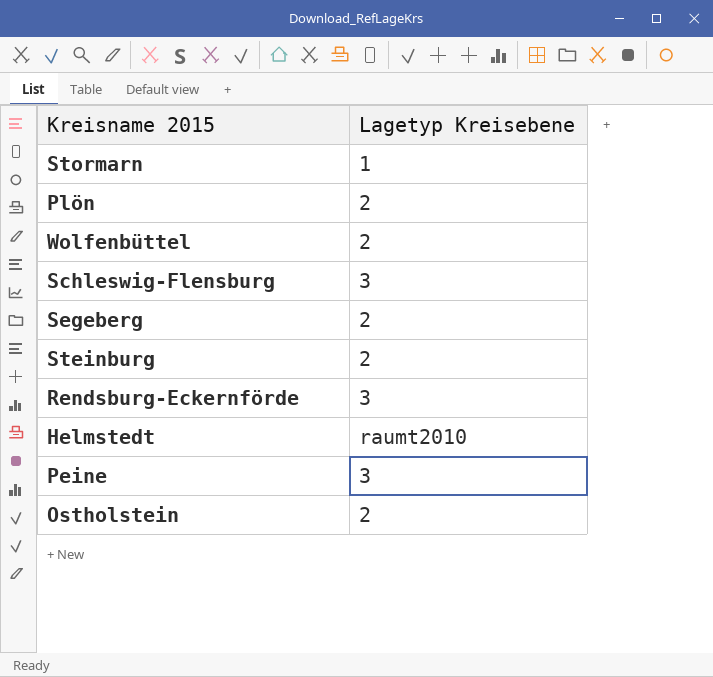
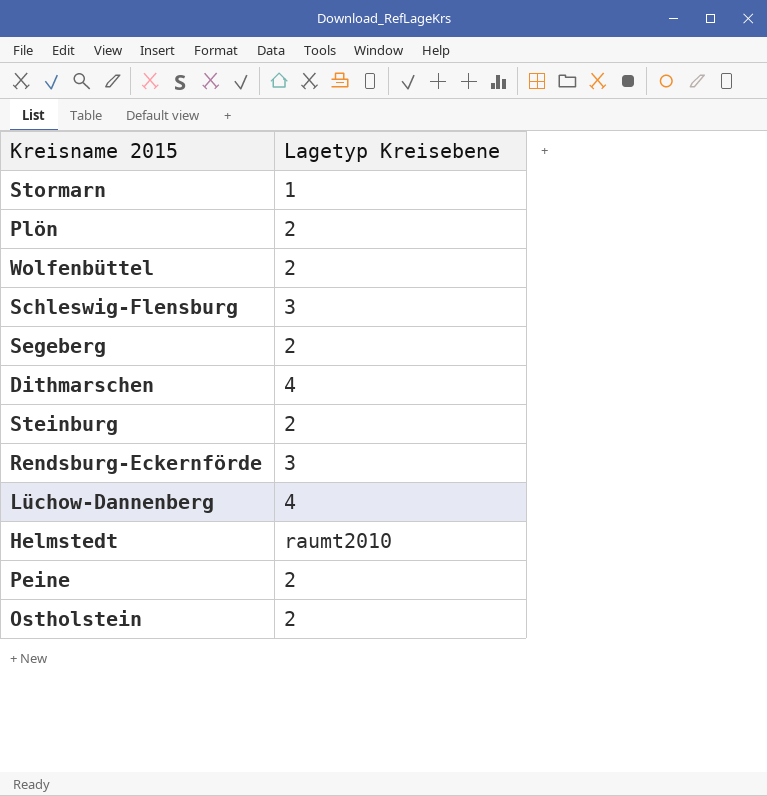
row Dithmarschen: none -> 4
row Lüchow-Dannenberg: none -> 4
Peine | Lagetyp Kreisebene: 3 -> 2

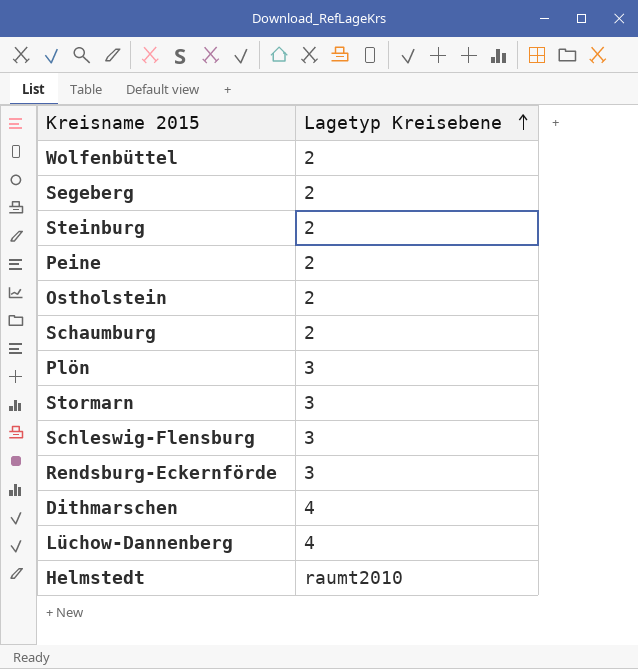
row order: none -> Lagetyp Kreisebene ascending
row Schaumburg: none -> 2
Plön | Lagetyp Kreisebene: 2 -> 3
Stormarn | Lagetyp Kreisebene: 1 -> 3

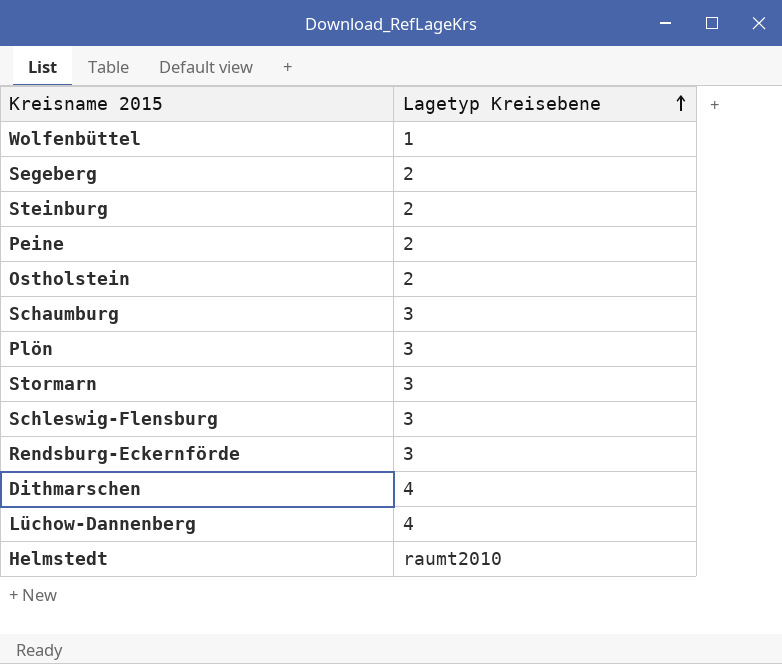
Wolfenbüttel | Lagetyp Kreisebene: 2 -> 1
Schaumburg | Lagetyp Kreisebene: 2 -> 3

